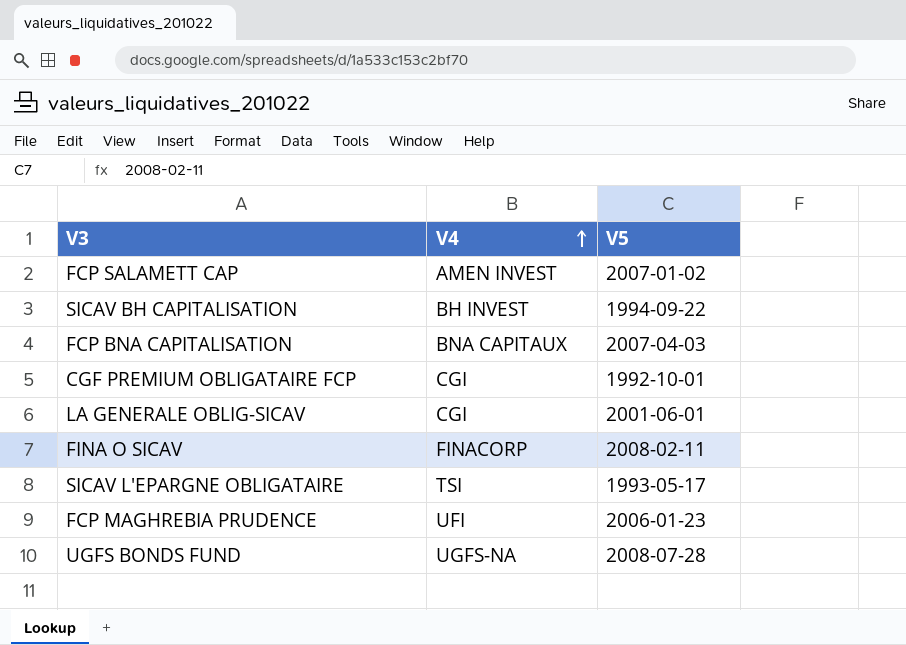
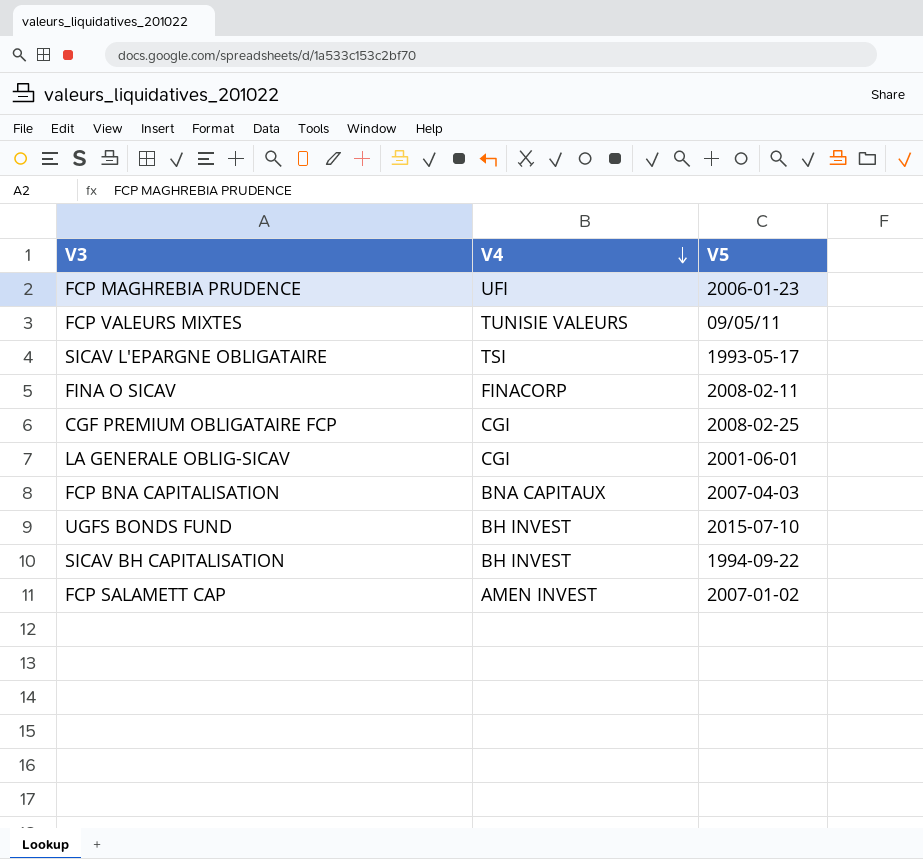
row order: V4 ascending -> V4 descending
row FCP VALEURS MIXTES: none -> TUNISIE VALEURS | 09/05/11
CGF PREMIUM OBLIGATAIRE FCP | V5: 1992-10-01 -> 2008-02-25
UGFS BONDS FUND | V4: UGFS-NA -> BH INVEST
UGFS BONDS FUND | V5: 2008-07-28 -> 2015-07-10

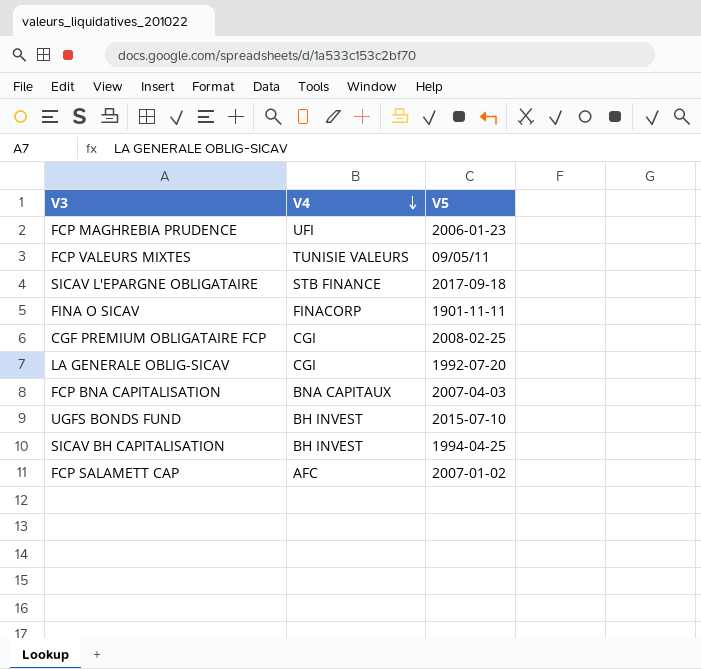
SICAV L'EPARGNE OBLIGATAIRE | V4: TSI -> STB FINANCE
SICAV L'EPARGNE OBLIGATAIRE | V5: 1993-05-17 -> 2017-09-18
FINA O SICAV | V5: 2008-02-11 -> 1901-11-11
LA GENERALE OBLIG-SICAV | V5: 2001-06-01 -> 1992-07-20
SICAV BH CAPITALISATION | V5: 1994-09-22 -> 1994-04-25
FCP SALAMETT CAP | V4: AMEN INVEST -> AFC

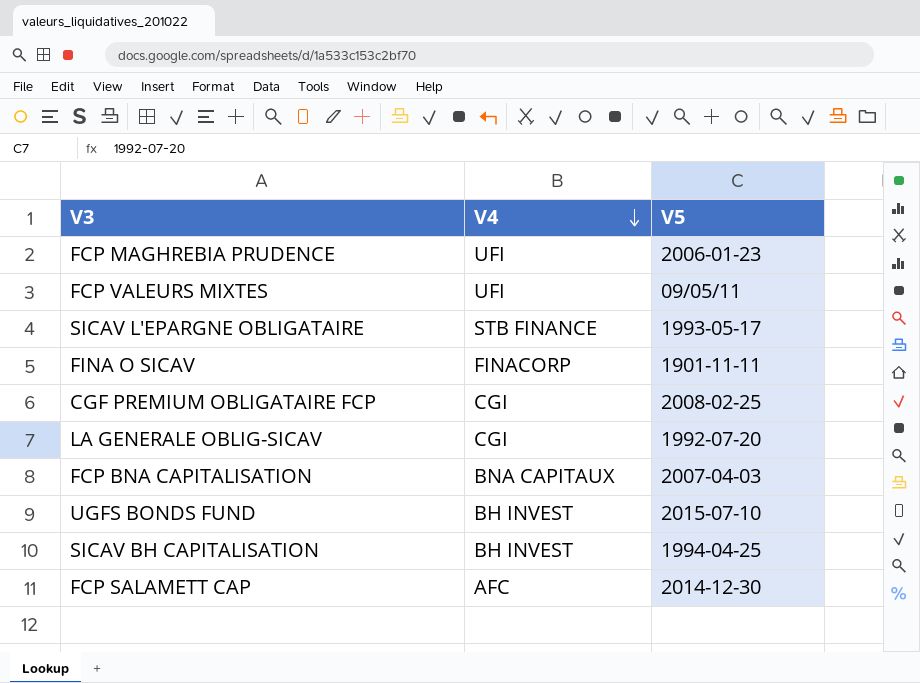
FCP VALEURS MIXTES | V4: TUNISIE VALEURS -> UFI
SICAV L'EPARGNE OBLIGATAIRE | V5: 2017-09-18 -> 1993-05-17
FCP SALAMETT CAP | V5: 2007-01-02 -> 2014-12-30

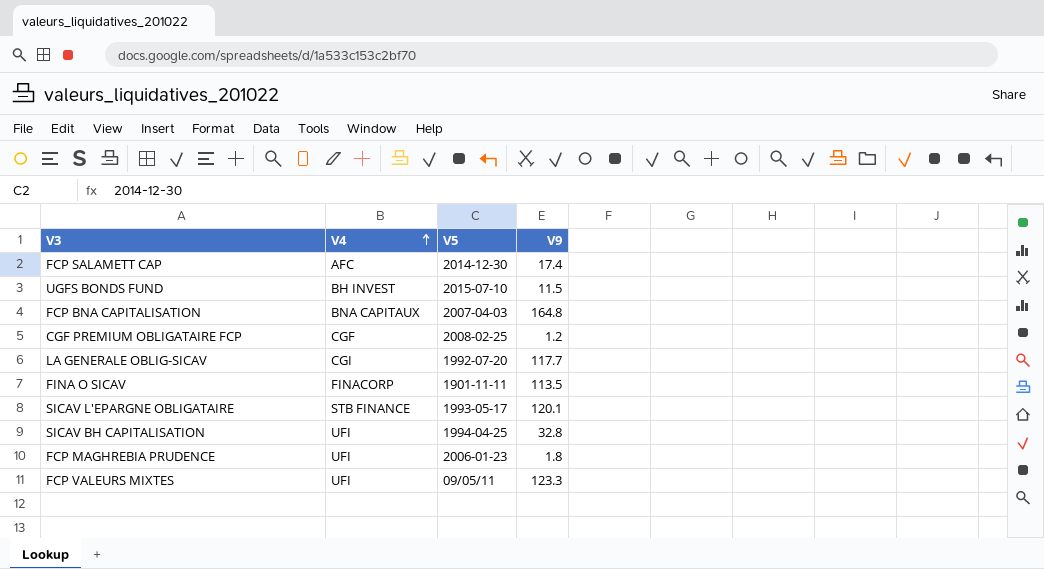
row order: V4 descending -> V4 ascending
column V9 | position: none -> 4
CGF PREMIUM OBLIGATAIRE FCP | V4: CGI -> CGF
SICAV BH CAPITALISATION | V4: BH INVEST -> UFI

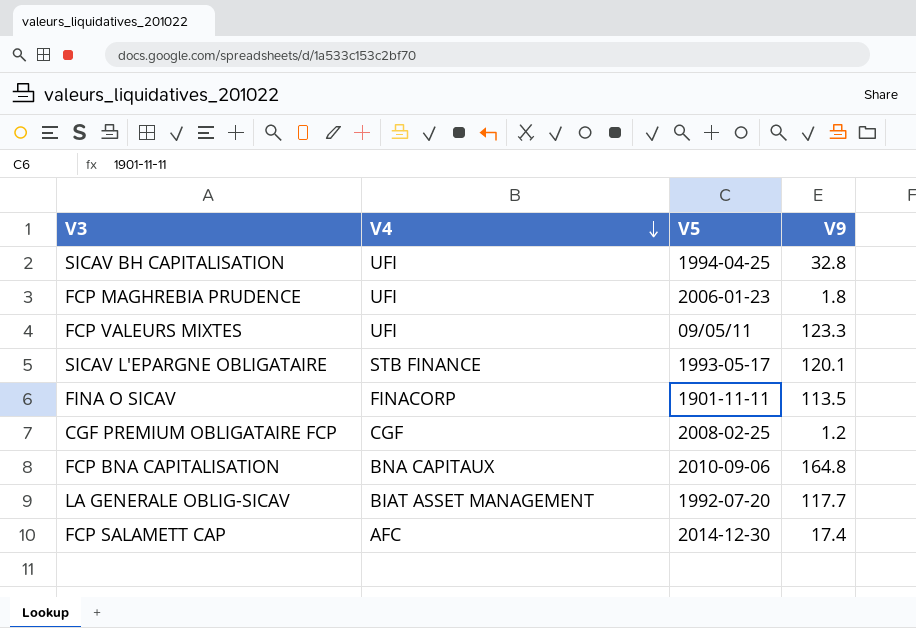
row order: V4 ascending -> V4 descending
row UGFS BONDS FUND: BH INVEST | 2015-07-10 | 11.5 -> none
FCP BNA CAPITALISATION | V5: 2007-04-03 -> 2010-09-06
LA GENERALE OBLIG-SICAV | V4: CGI -> BIAT ASSET MANAGEMENT

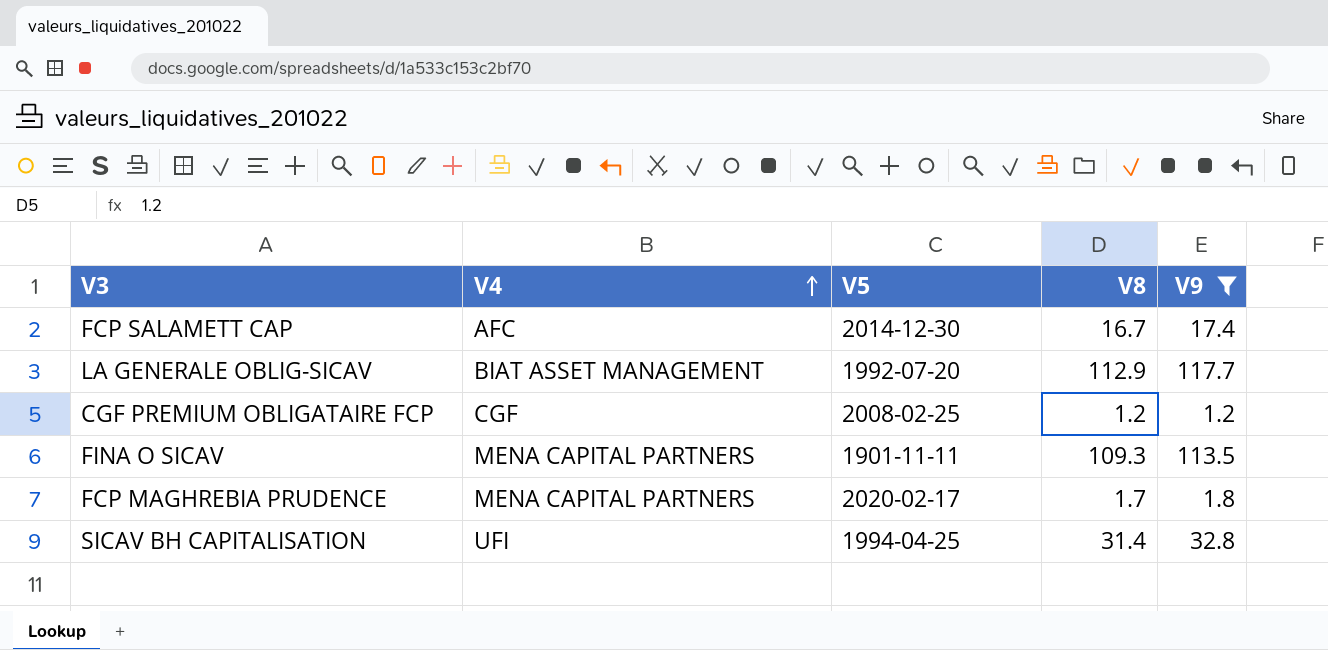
filter: none -> V9 <= 117.7
row order: V4 descending -> V4 ascending
column V8 | position: none -> 4
FINA O SICAV | V4: FINACORP -> MENA CAPITAL PARTNERS
FCP MAGHREBIA PRUDENCE | V4: UFI -> MENA CAPITAL PARTNERS
FCP MAGHREBIA PRUDENCE | V5: 2006-01-23 -> 2020-02-17

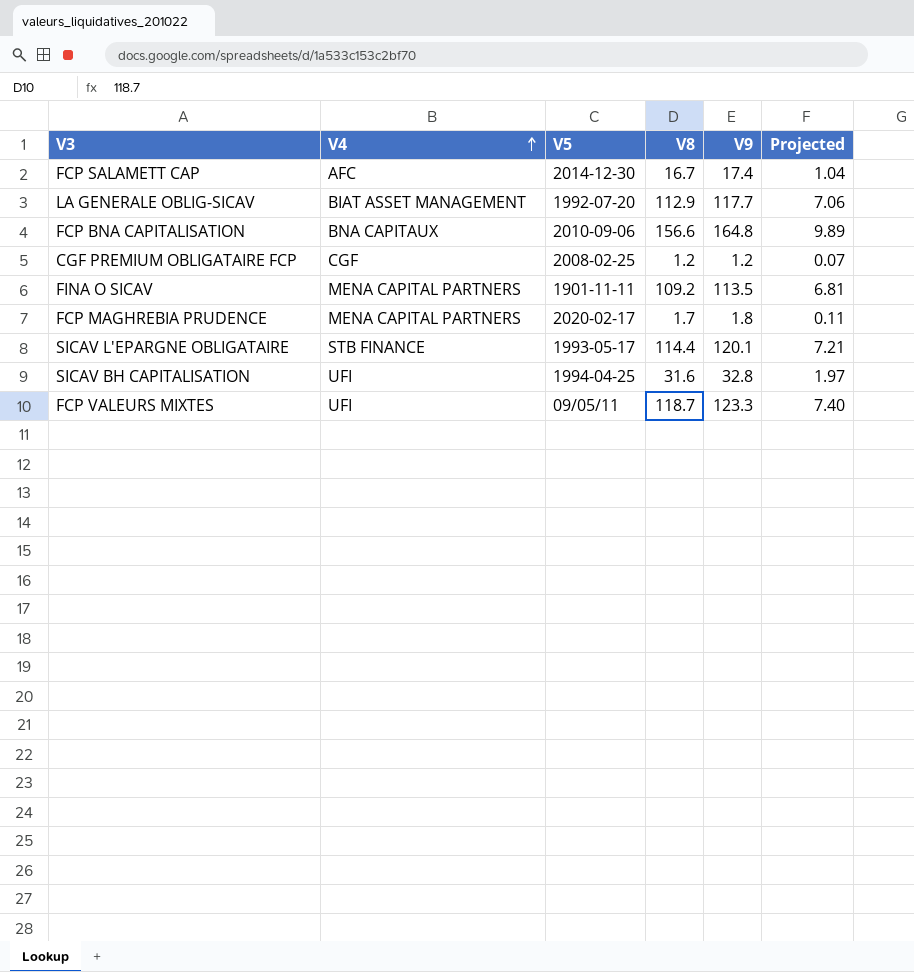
filter: V9 <= 117.7 -> none
column Projected | formula: none -> [V9] * 0.06
FINA O SICAV | V8: 109.3 -> 109.2
SICAV BH CAPITALISATION | V8: 31.4 -> 31.6

